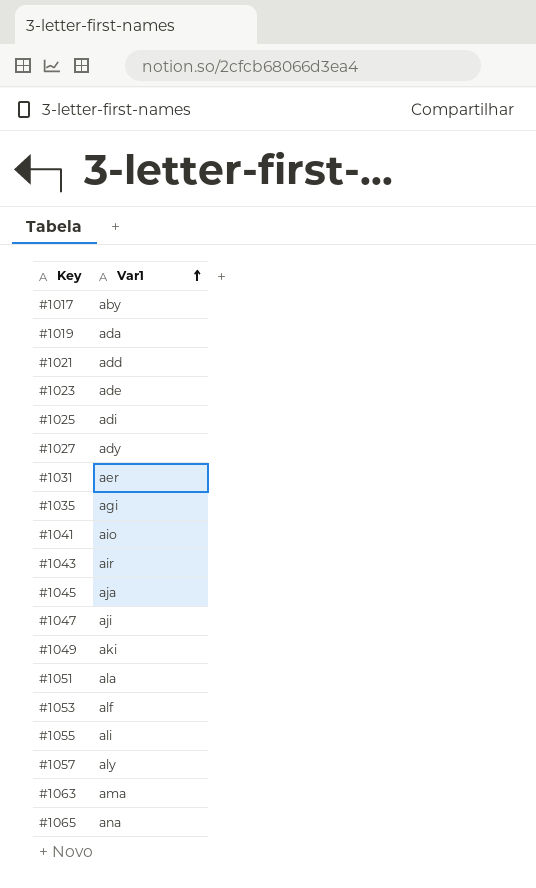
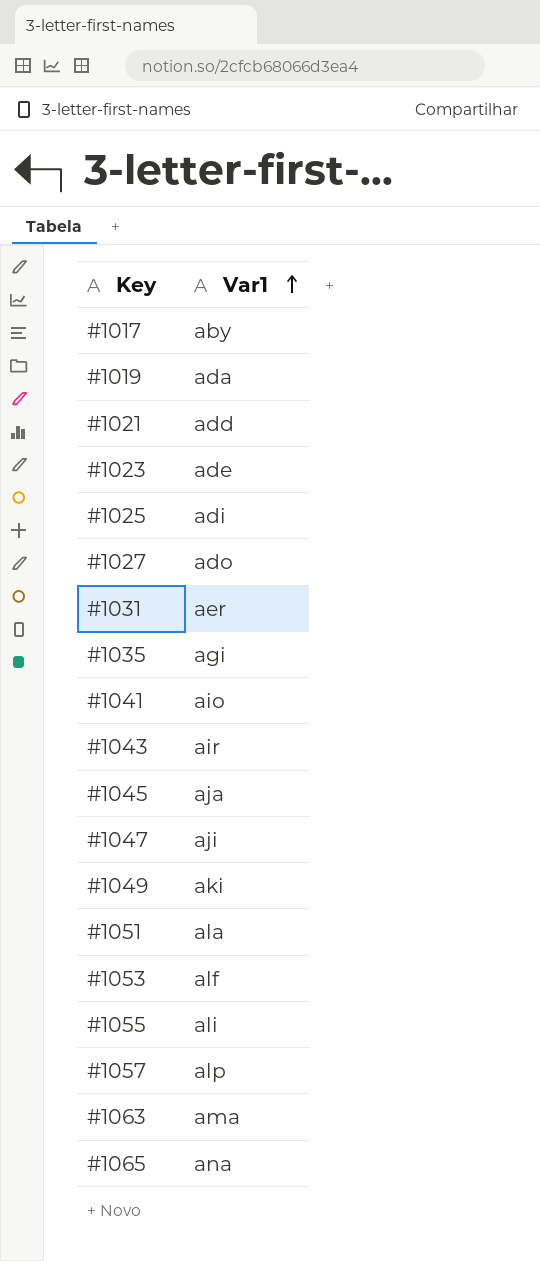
#1027 | Var1: ady -> ado
#1057 | Var1: aly -> alp

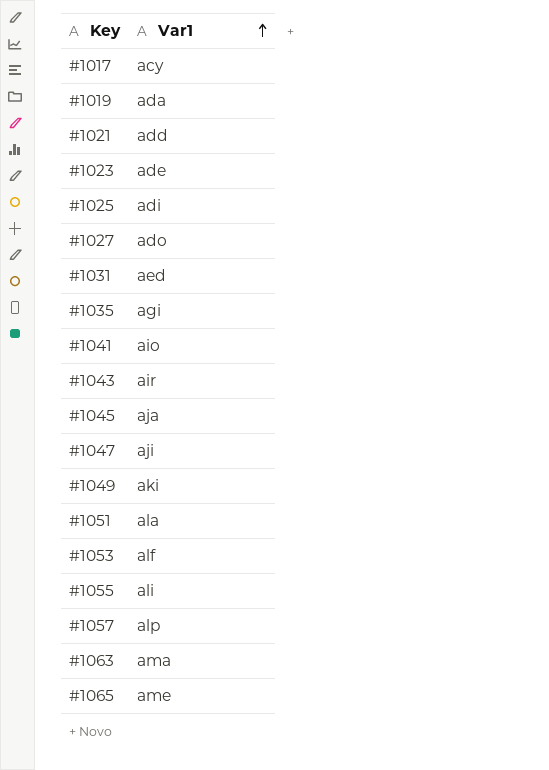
#1017 | Var1: aby -> acy
#1031 | Var1: aer -> aed
#1065 | Var1: ana -> ame

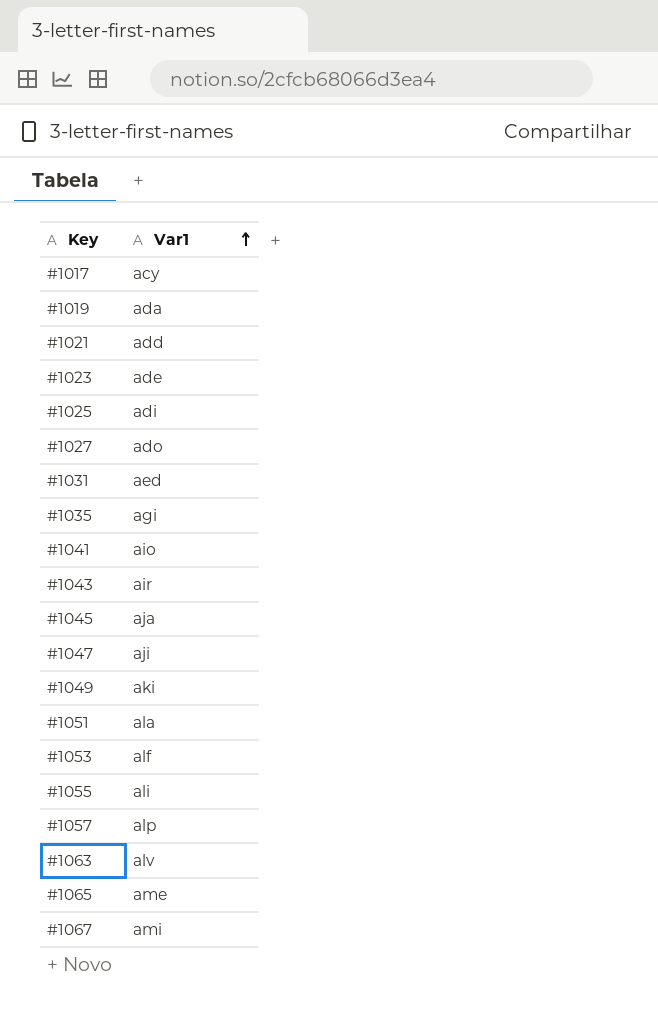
#1063 | Var1: ama -> alv
row #1067: none -> ami

